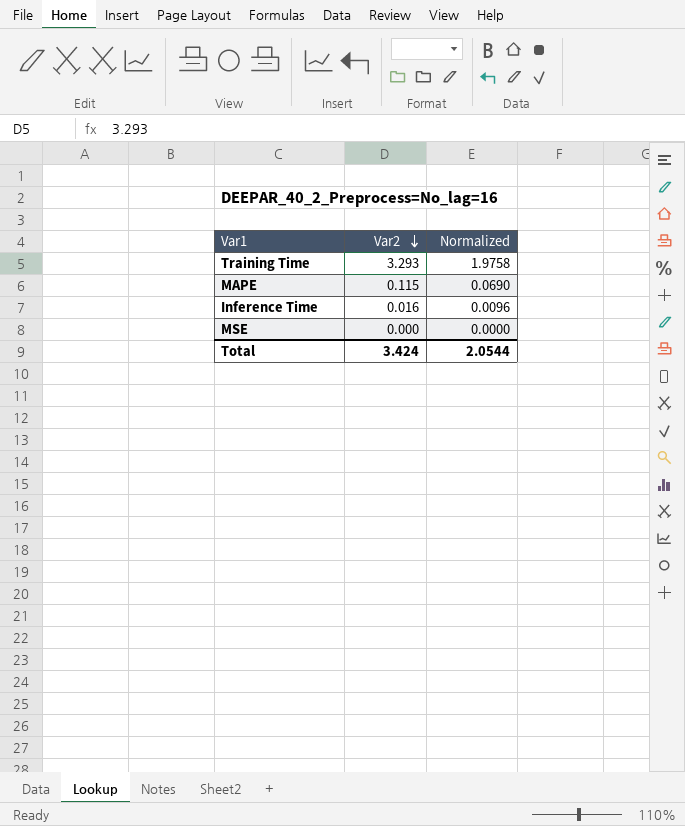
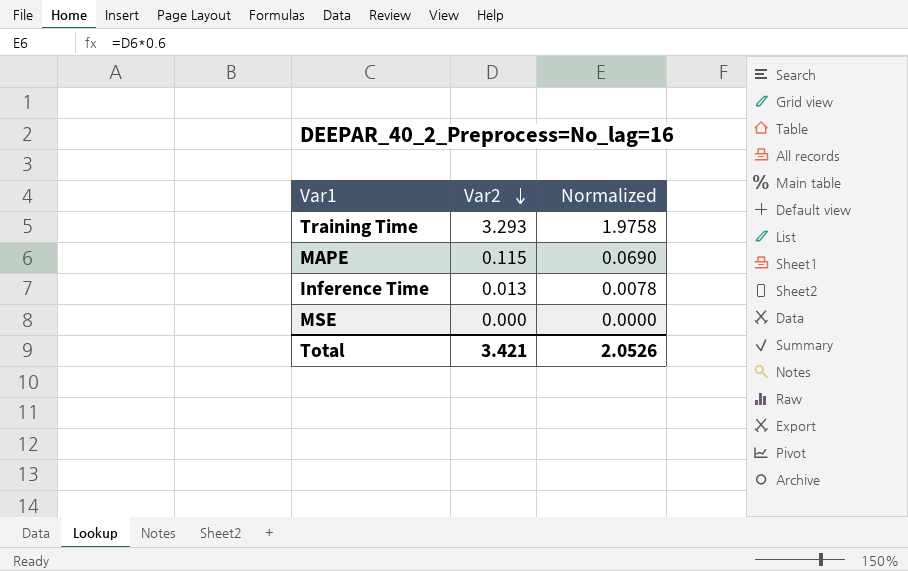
Inference Time | Var2: 0.016 -> 0.013
Inference Time | Normalized: 0.0096 -> 0.0078
Total | Var2: 3.424 -> 3.421
Total | Normalized: 2.0544 -> 2.0526

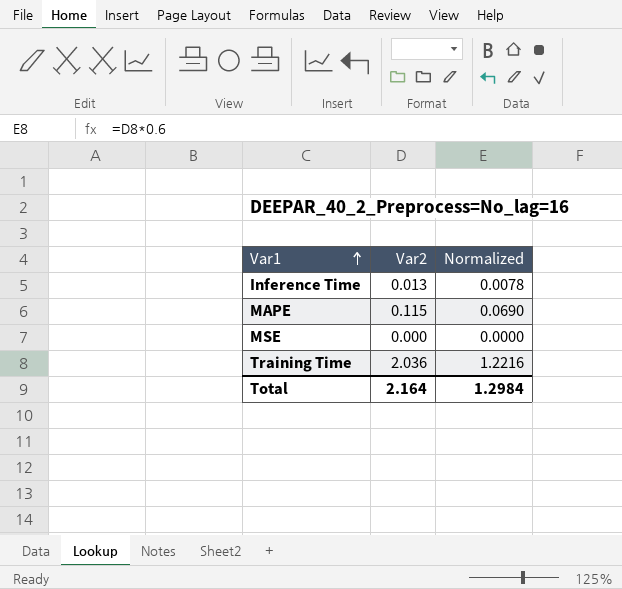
row order: Var2 descending -> Var1 ascending
Training Time | Var2: 3.293 -> 2.036
Training Time | Normalized: 1.9758 -> 1.2216
Total | Var2: 3.421 -> 2.164
Total | Normalized: 2.0526 -> 1.2984

